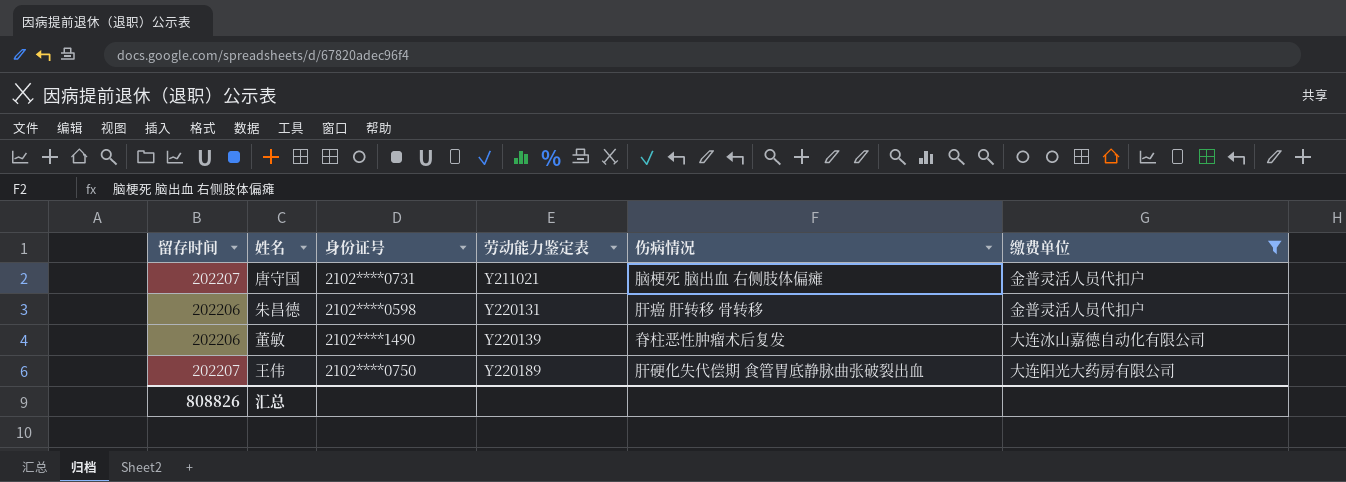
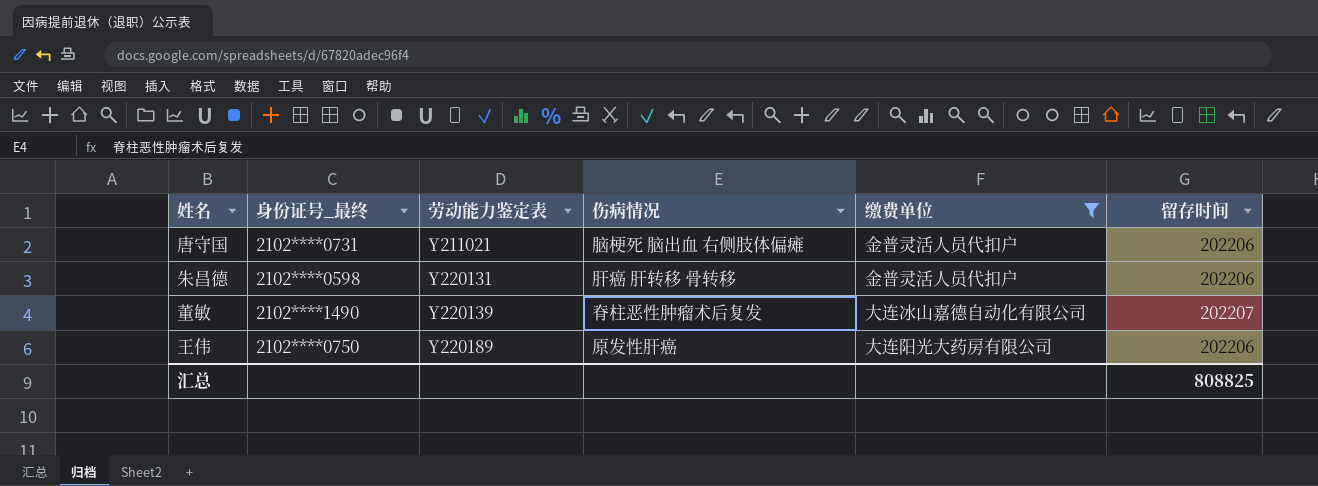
column name: 身份证号 -> 身份证号_最终
column 留存时间 | position: 1 -> 6
唐守国 | 留存时间: 202207 -> 202206
董敏 | 留存时间: 202206 -> 202207
王伟 | 伤病情况: 肝硬化失代偿期 食管胃底静脉曲张破裂出血 -> 原发性肝癌
王伟 | 留存时间: 202207 -> 202206
汇总 | 留存时间: 808826 -> 808825

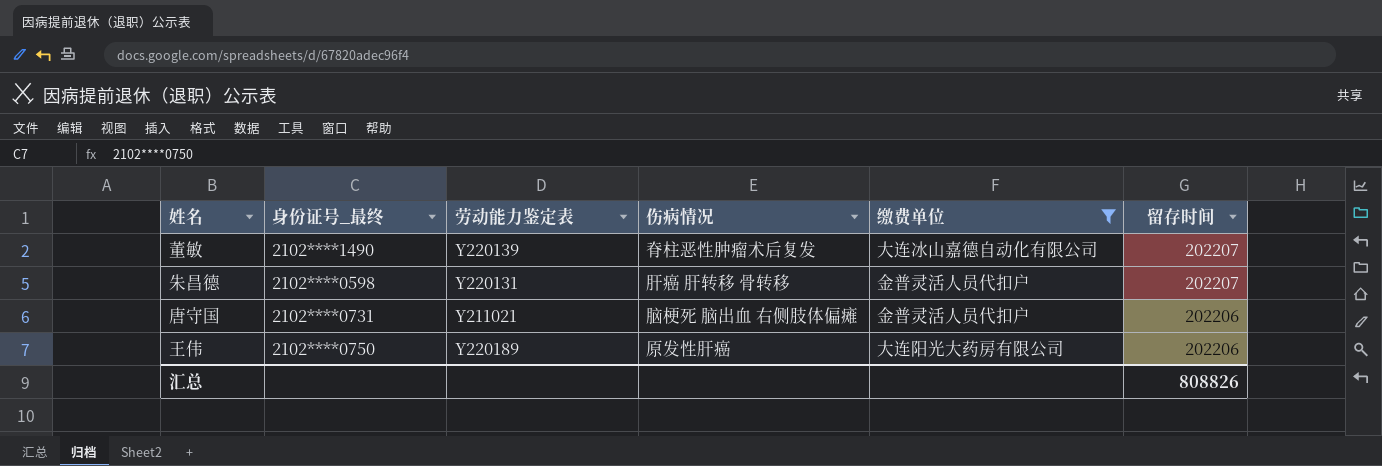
row order: 劳动能力鉴定表 ascending -> 留存时间 descending
朱昌德 | 留存时间: 202206 -> 202207
汇总 | 留存时间: 808825 -> 808826

